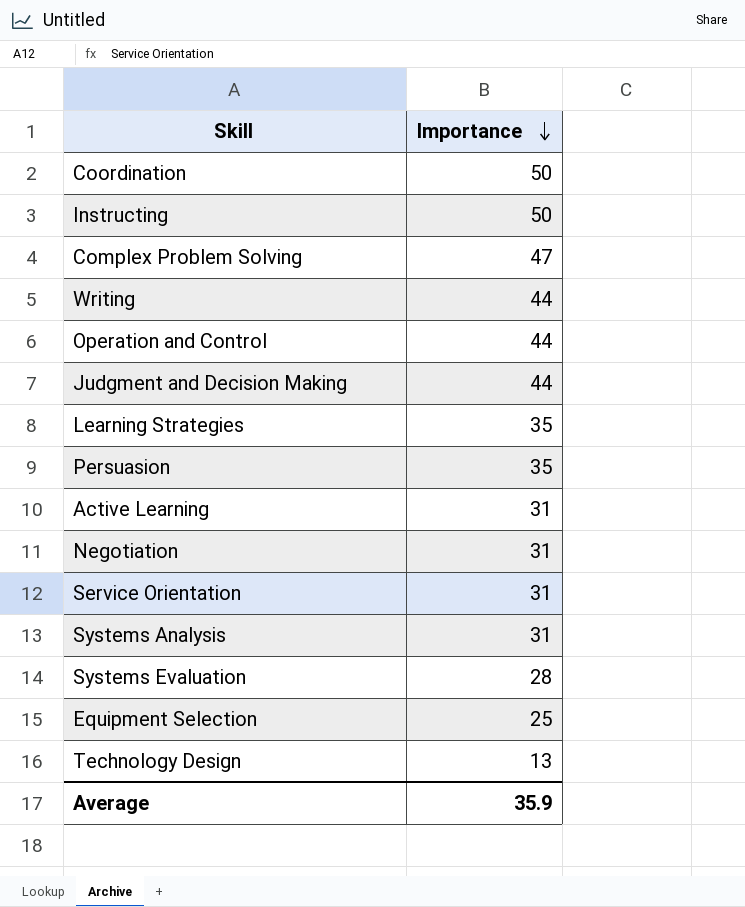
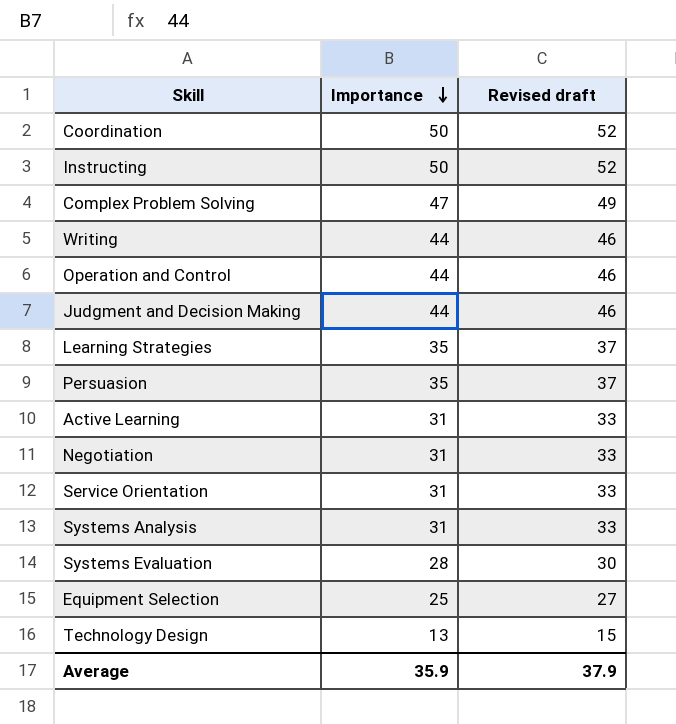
column Revised draft | formula: none -> [Importance] + 2

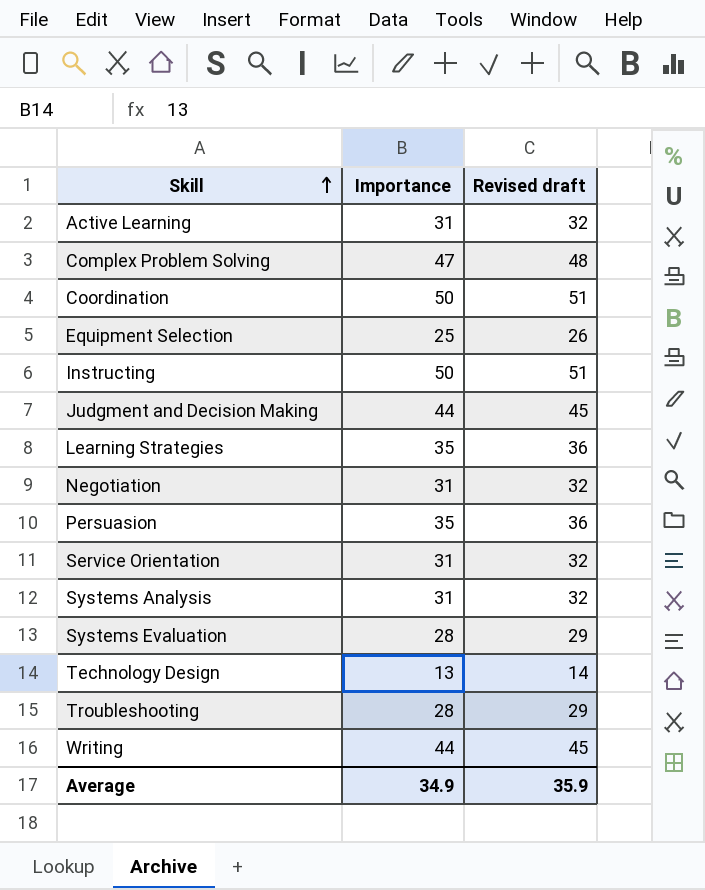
row order: Importance descending -> Skill ascending
column Revised draft | formula: [Importance] + 2 -> [Importance] + 1
row Operation and Control: 44 | 46 -> none
row Troubleshooting: none -> 28 | 29
Average | Importance: 35.9 -> 34.9
Average | Revised draft: 37.9 -> 35.9

